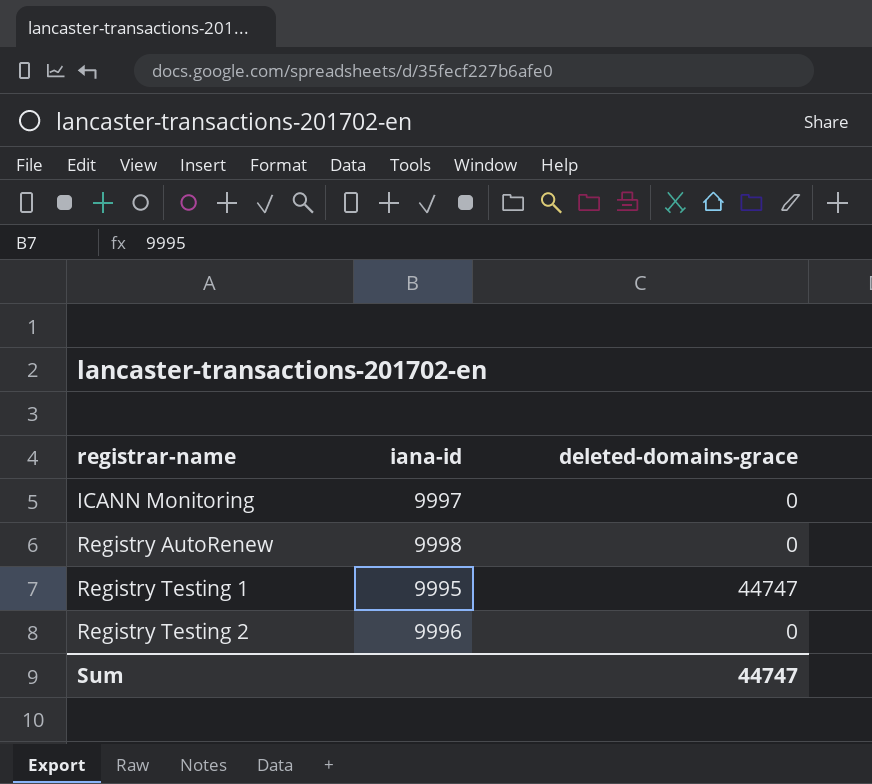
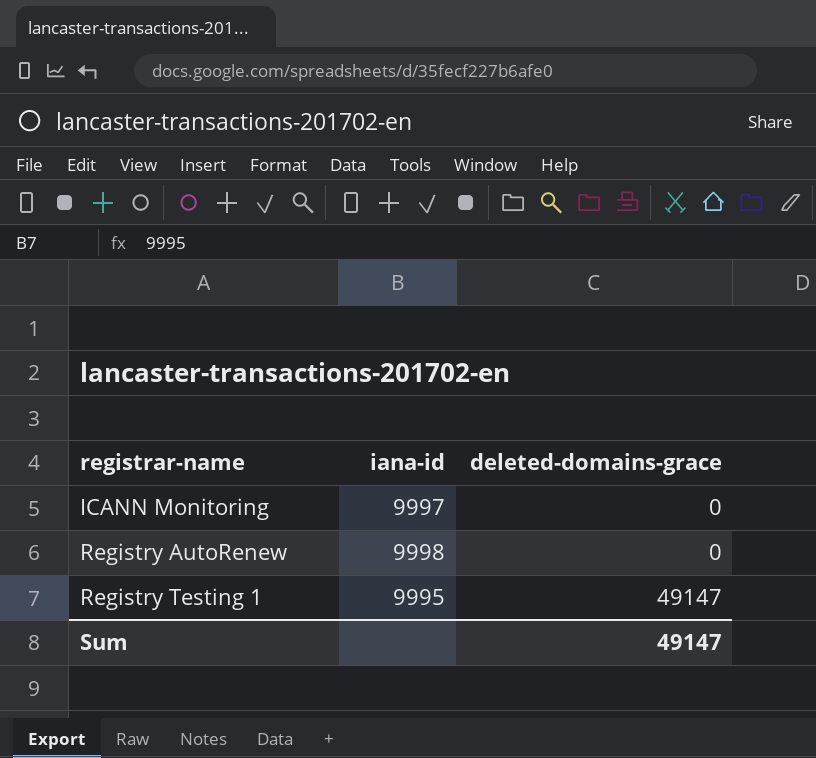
row Registry Testing 2: 9996 | 0 -> none
Registry Testing 1 | deleted-domains-grace: 44747 -> 49147
Sum | deleted-domains-grace: 44747 -> 49147

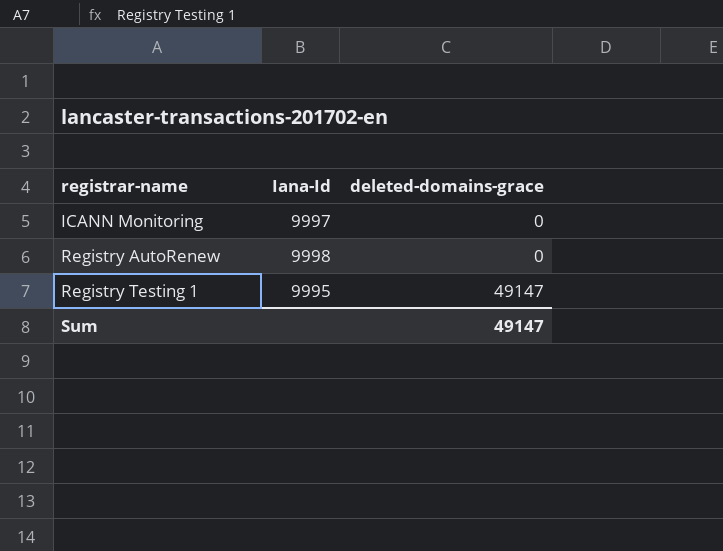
column name: iana-id -> Iana-Id

